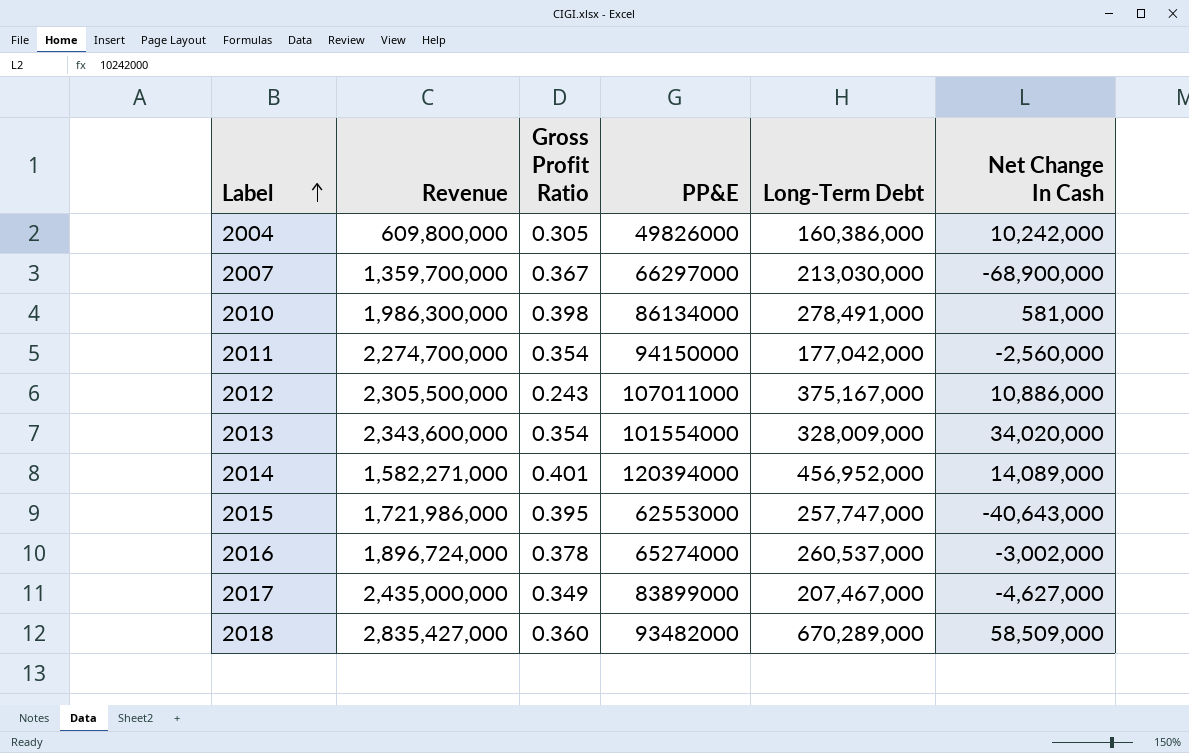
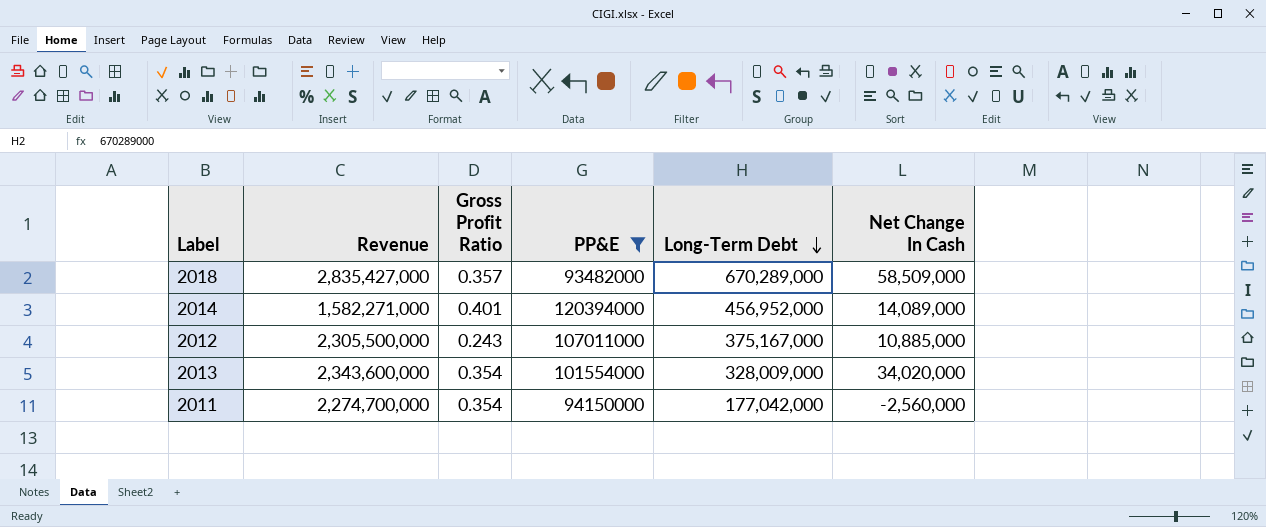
filter: none -> PP&E >= 93482000
row order: Label ascending -> Long-Term Debt descending
2018 | Gross Profit Ratio: 0.360 -> 0.357
2012 | Net Change In Cash: 10,886,000 -> 10,885,000

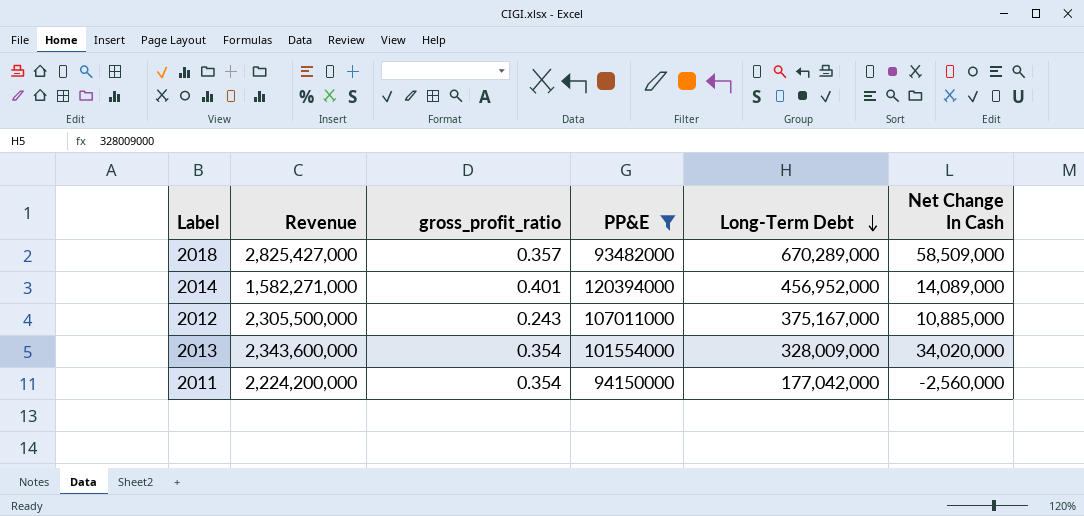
column name: Gross Profit Ratio -> gross_profit_ratio
2018 | Revenue: 2,835,427,000 -> 2,825,427,000
2011 | Revenue: 2,274,700,000 -> 2,224,200,000

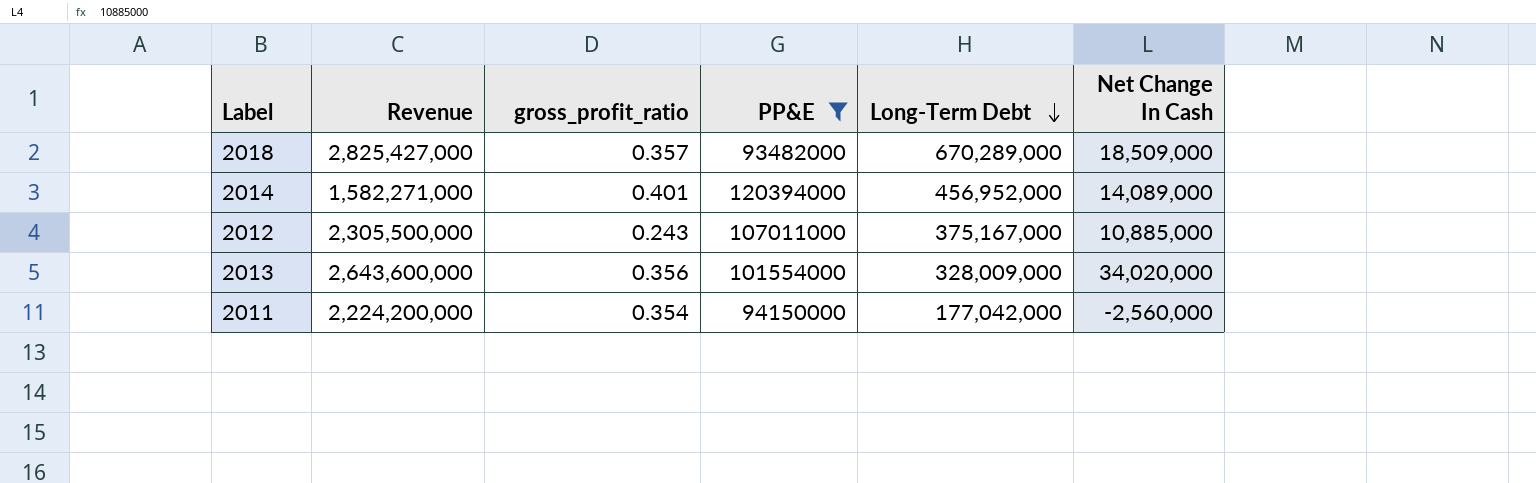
2018 | Net Change In Cash: 58,509,000 -> 18,509,000
2013 | Revenue: 2,343,600,000 -> 2,643,600,000
2013 | gross_profit_ratio: 0.354 -> 0.356

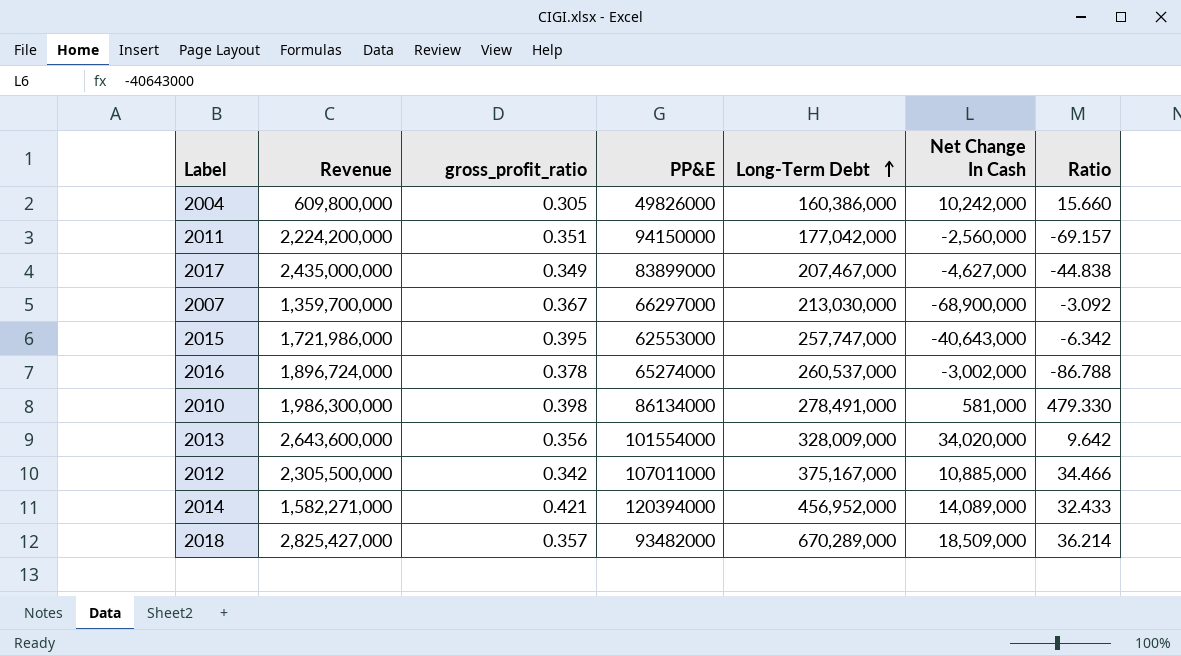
filter: PP&E >= 93482000 -> none
row order: Long-Term Debt descending -> Long-Term Debt ascending
column Ratio | formula: none -> [Long-Term Debt] / [Net Change In Cash]
2011 | gross_profit_ratio: 0.354 -> 0.351
2012 | gross_profit_ratio: 0.243 -> 0.342
2014 | gross_profit_ratio: 0.401 -> 0.421

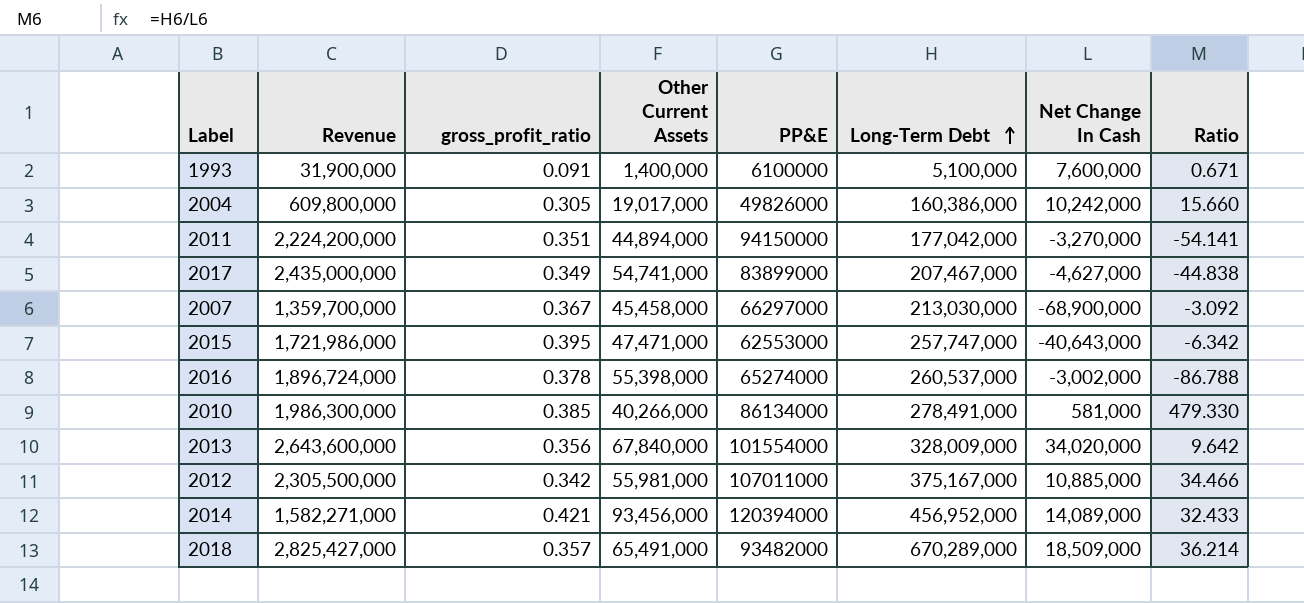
column Other Current Assets | position: none -> 4
row 1993: none -> 31,900,000 | 0.091 | 1,400,000 | 6100000 | 5,100,000 | 7,600,000 | 0.671
2011 | Net Change In Cash: -2,560,000 -> -3,270,000
2011 | Ratio: -69.157 -> -54.141
2010 | gross_profit_ratio: 0.398 -> 0.385

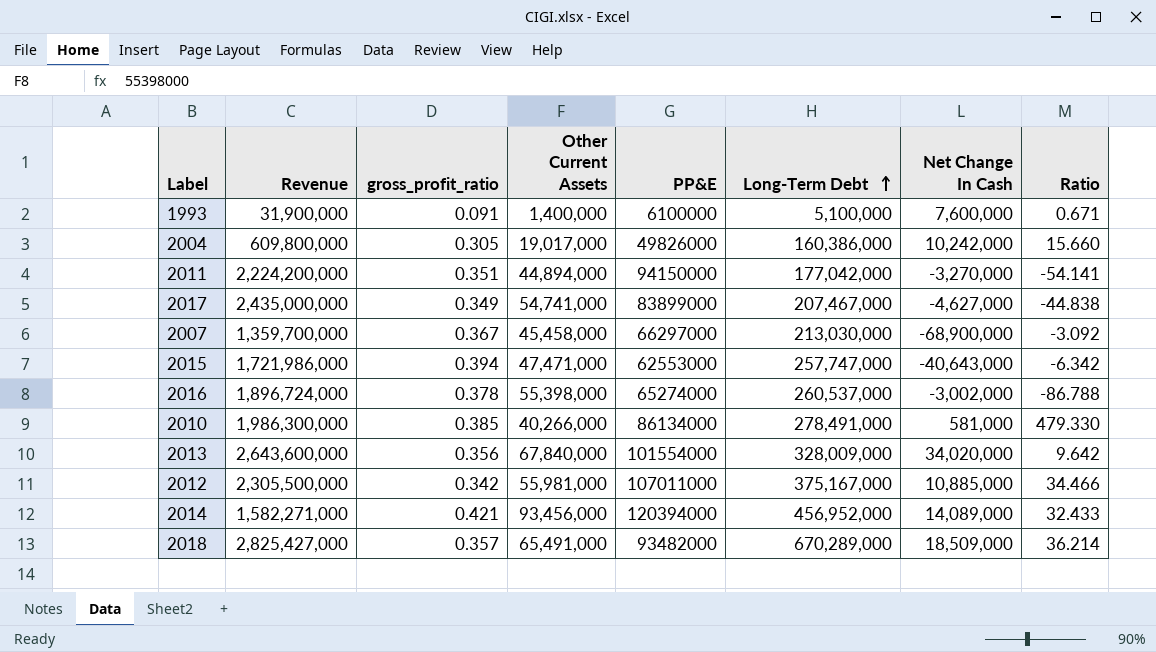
2015 | gross_profit_ratio: 0.395 -> 0.394

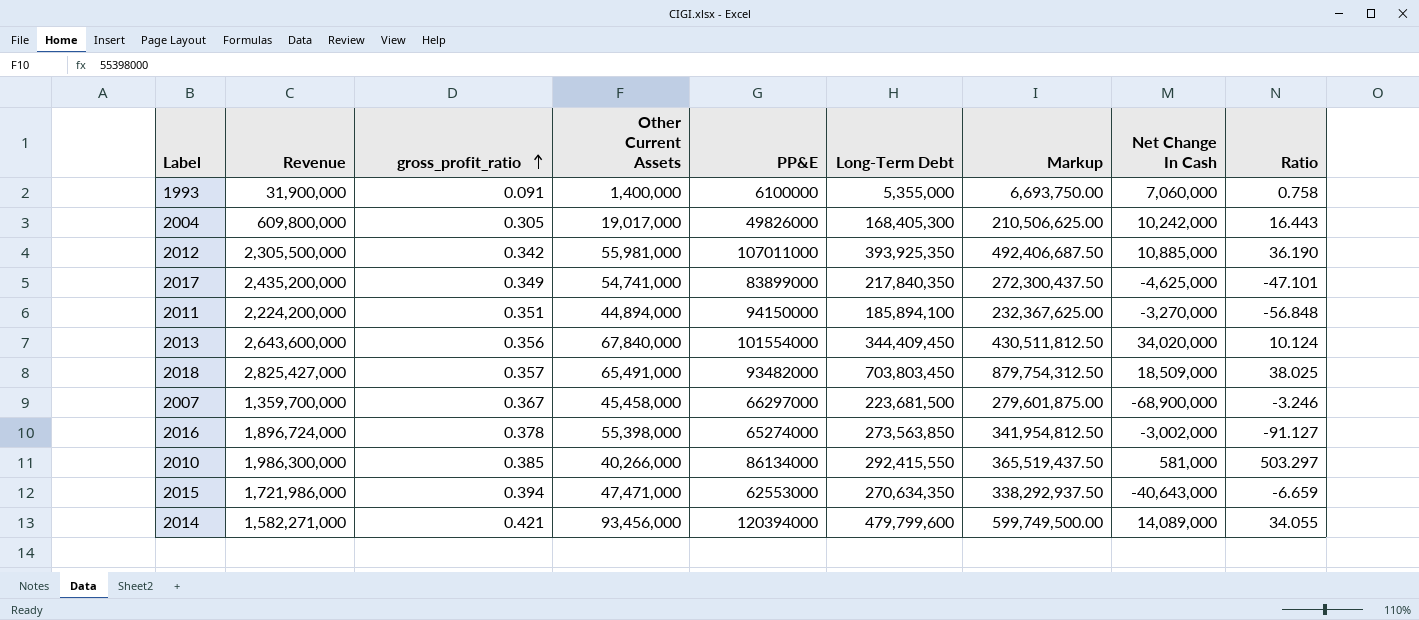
row order: Long-Term Debt ascending -> gross_profit_ratio ascending
column Markup | formula: none -> [Long-Term Debt] * 1.25
1993 | Long-Term Debt: 5,100,000 -> 5,355,000
1993 | Net Change In Cash: 7,600,000 -> 7,060,000
1993 | Ratio: 0.671 -> 0.758
2004 | Long-Term Debt: 160,386,000 -> 168,405,300
2004 | Ratio: 15.660 -> 16.443
2012 | Long-Term Debt: 375,167,000 -> 393,925,350
2012 | Ratio: 34.466 -> 36.190
2017 | Revenue: 2,435,000,000 -> 2,435,200,000
2017 | Long-Term Debt: 207,467,000 -> 217,840,350
2017 | Net Change In Cash: -4,627,000 -> -4,625,000
2017 | Ratio: -44.838 -> -47.101
2011 | Long-Term Debt: 177,042,000 -> 185,894,100
2011 | Ratio: -54.141 -> -56.848
2013 | Long-Term Debt: 328,009,000 -> 344,409,450
2013 | Ratio: 9.642 -> 10.124
2018 | Long-Term Debt: 670,289,000 -> 703,803,450
2018 | Ratio: 36.214 -> 38.025
2007 | Long-Term Debt: 213,030,000 -> 223,681,500
2007 | Ratio: -3.092 -> -3.246
2016 | Long-Term Debt: 260,537,000 -> 273,563,850
2016 | Ratio: -86.788 -> -91.127
2010 | Long-Term Debt: 278,491,000 -> 292,415,550
2010 | Ratio: 479.330 -> 503.297
2015 | Long-Term Debt: 257,747,000 -> 270,634,350
2015 | Ratio: -6.342 -> -6.659
2014 | Long-Term Debt: 456,952,000 -> 479,799,600
2014 | Ratio: 32.433 -> 34.055

